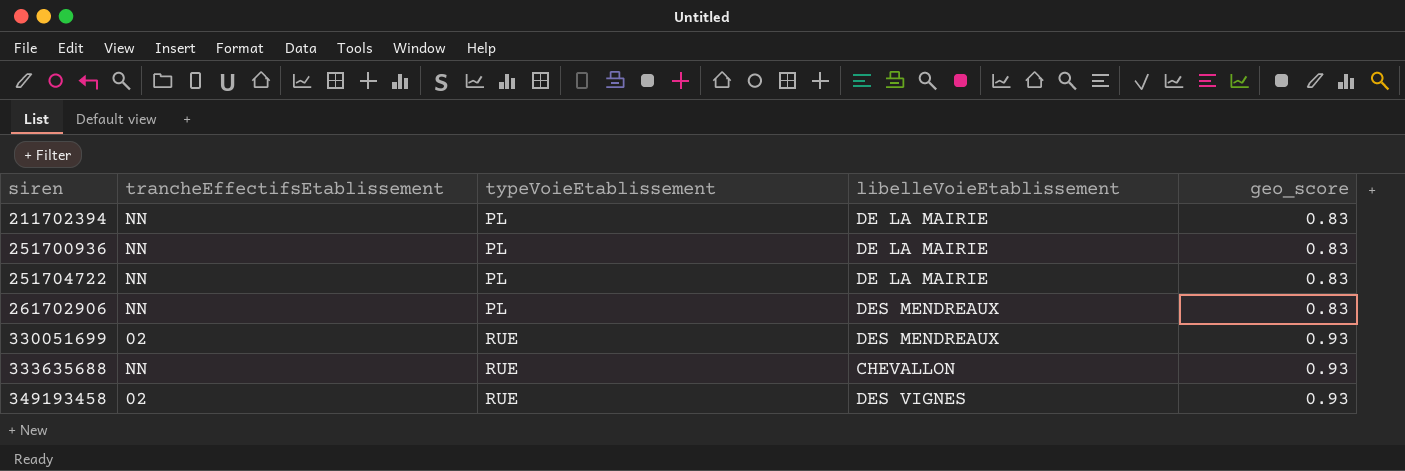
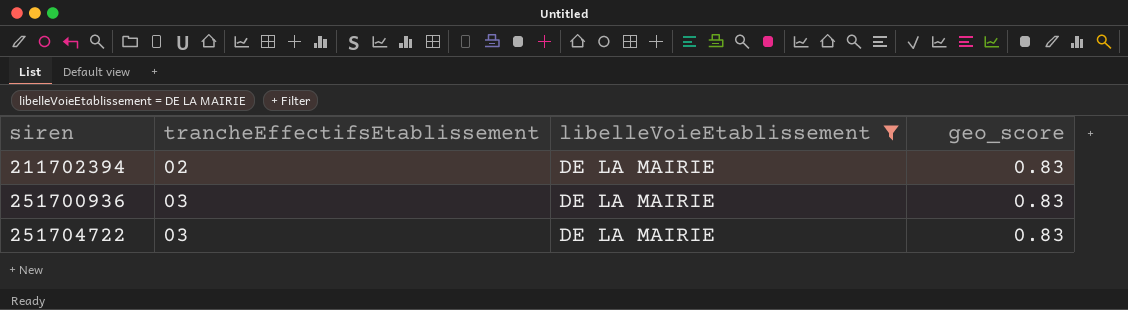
filter: none -> libelleVoieEtablissement = DE LA MAIRIE
column typeVoieEtablissement | position: 3 -> none
211702394 | trancheEffectifsEtablissement: NN -> 02
251700936 | trancheEffectifsEtablissement: NN -> 03
251704722 | trancheEffectifsEtablissement: NN -> 03

